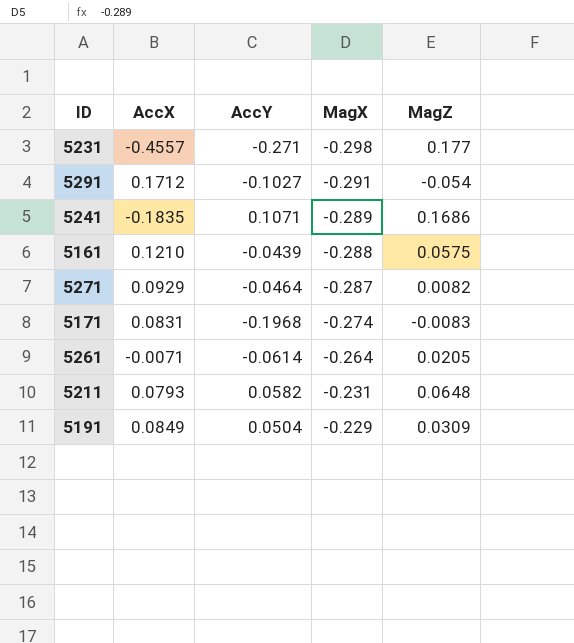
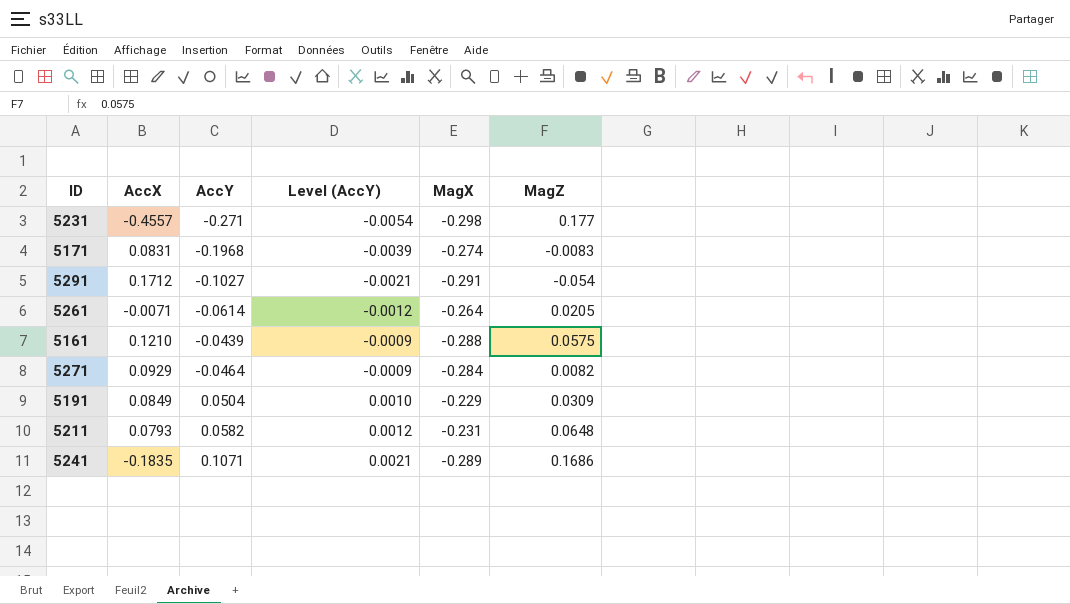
row order: MagX ascending -> Level (AccY) ascending
column Level (AccY) | formula: none -> [AccY] * 0.02
5271 | MagX: -0.287 -> -0.284

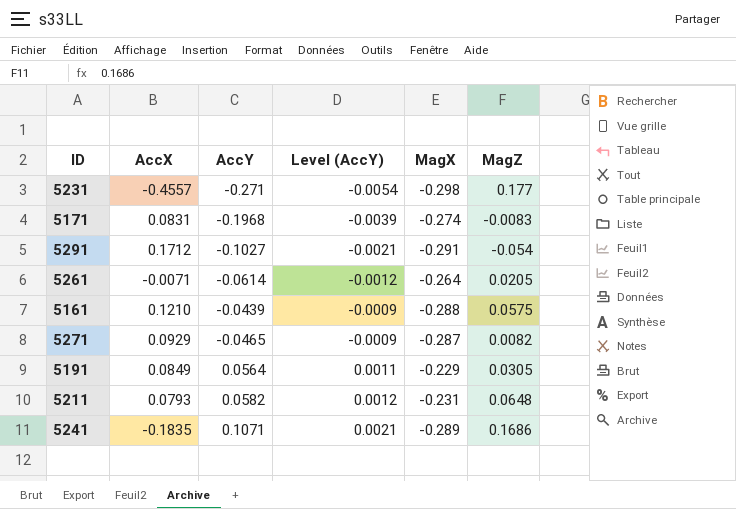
5271 | AccY: -0.0464 -> -0.0465
5271 | MagX: -0.284 -> -0.287
5191 | AccY: 0.0504 -> 0.0564
5191 | Level (AccY): 0.0010 -> 0.0011
5191 | MagZ: 0.0309 -> 0.0305

